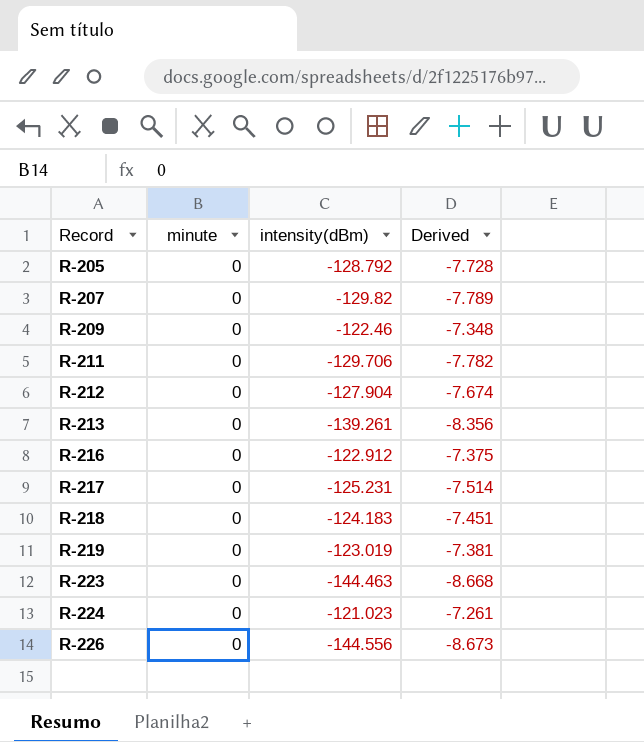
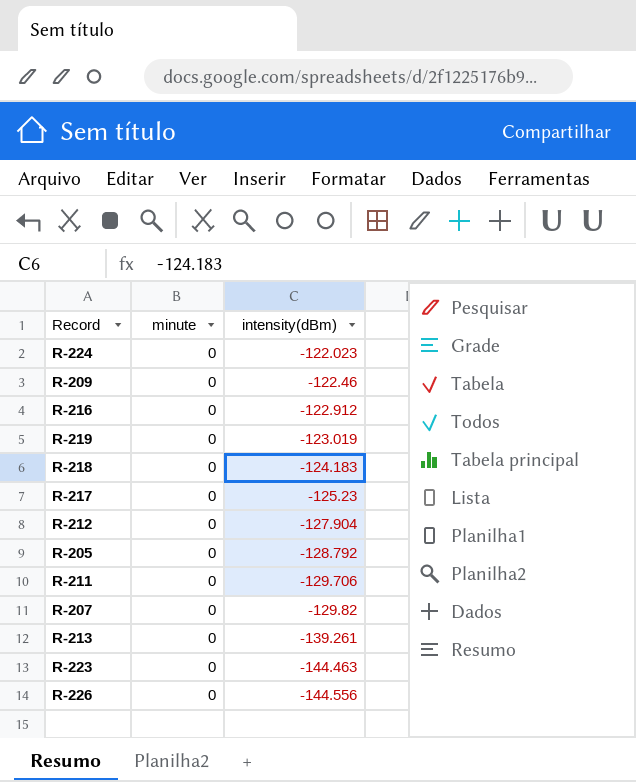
row order: Record ascending -> intensity(dBm) descending
column Derived | formula: [intensity(dBm)] * 0.06 -> none
R-224 | intensity(dBm): -121.023 -> -122.023
R-217 | intensity(dBm): -125.231 -> -125.23

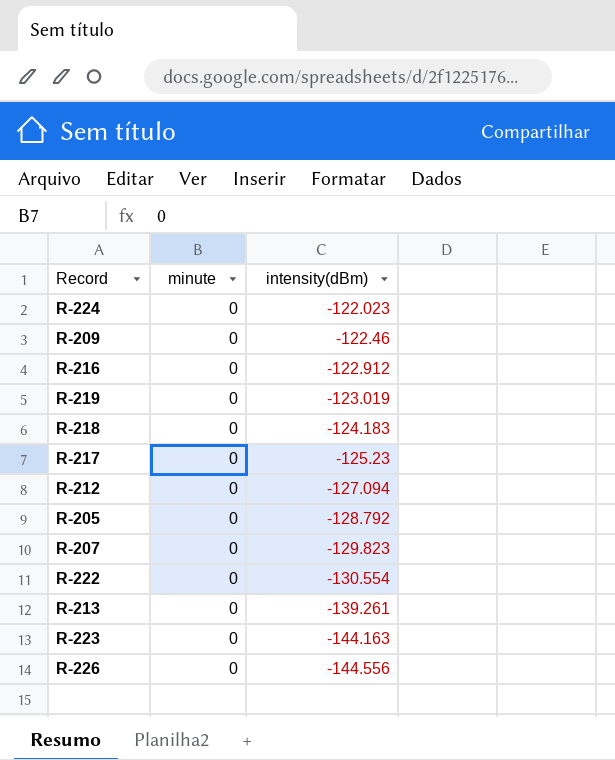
row R-211: 0 | -129.706 -> none
R-212 | intensity(dBm): -127.904 -> -127.094
R-207 | intensity(dBm): -129.82 -> -129.823
row R-222: none -> 0 | -130.554
R-223 | intensity(dBm): -144.463 -> -144.163

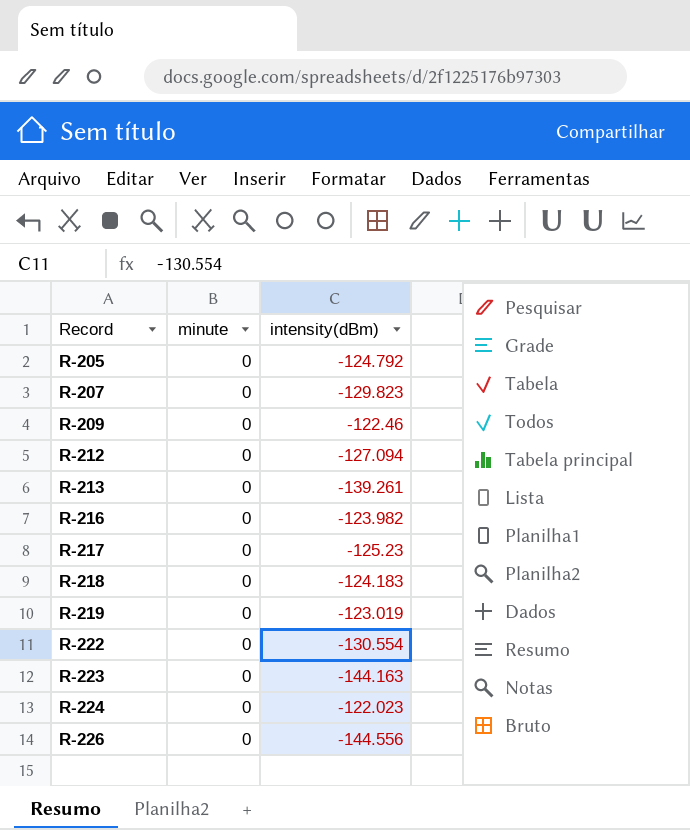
row order: intensity(dBm) descending -> Record ascending
R-205 | intensity(dBm): -128.792 -> -124.792
R-216 | intensity(dBm): -122.912 -> -123.982

